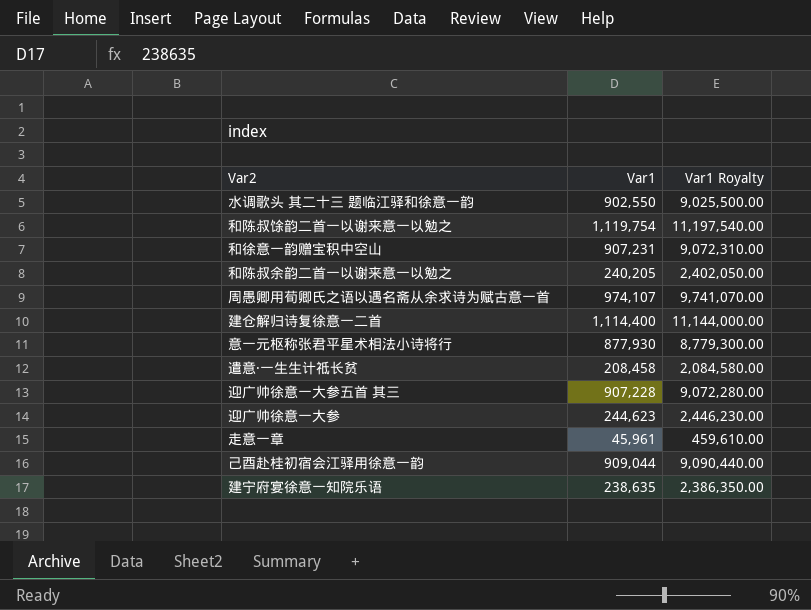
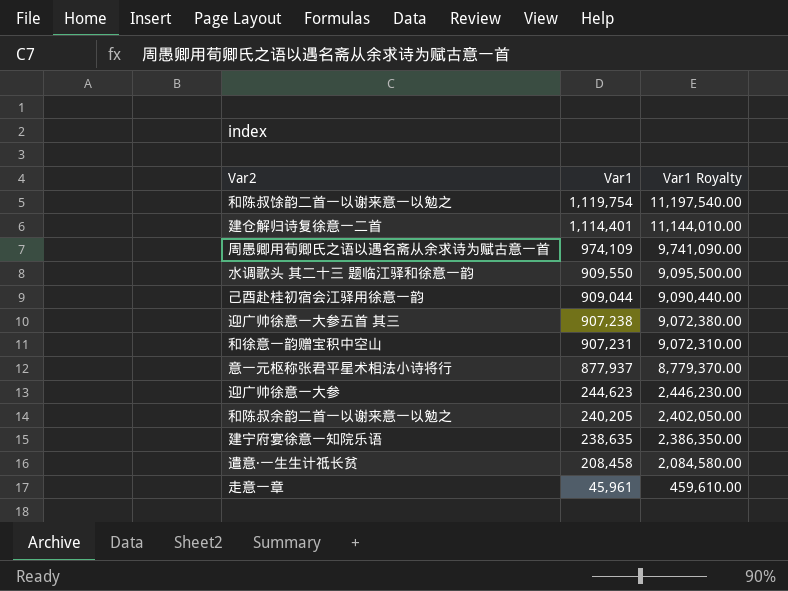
row order: none -> Var1 descending
建仓解归诗复徐意一二首 | Var1: 1,114,400 -> 1,114,401
建仓解归诗复徐意一二首 | Var1 Royalty: 11,144,000.00 -> 11,144,010.00
周愚卿用荀卿氏之语以遇名斋从余求诗为赋古意一首 | Var1: 974,107 -> 974,109
周愚卿用荀卿氏之语以遇名斋从余求诗为赋古意一首 | Var1 Royalty: 9,741,070.00 -> 9,741,090.00
水调歌头 其二十三 题临江驿和徐意一韵 | Var1: 902,550 -> 909,550
水调歌头 其二十三 题临江驿和徐意一韵 | Var1 Royalty: 9,025,500.00 -> 9,095,500.00
迎广帅徐意一大参五首 其三 | Var1: 907,228 -> 907,238
迎广帅徐意一大参五首 其三 | Var1 Royalty: 9,072,280.00 -> 9,072,380.00
意一元枢称张君平星术相法小诗将行 | Var1: 877,930 -> 877,937
意一元枢称张君平星术相法小诗将行 | Var1 Royalty: 8,779,300.00 -> 8,779,370.00

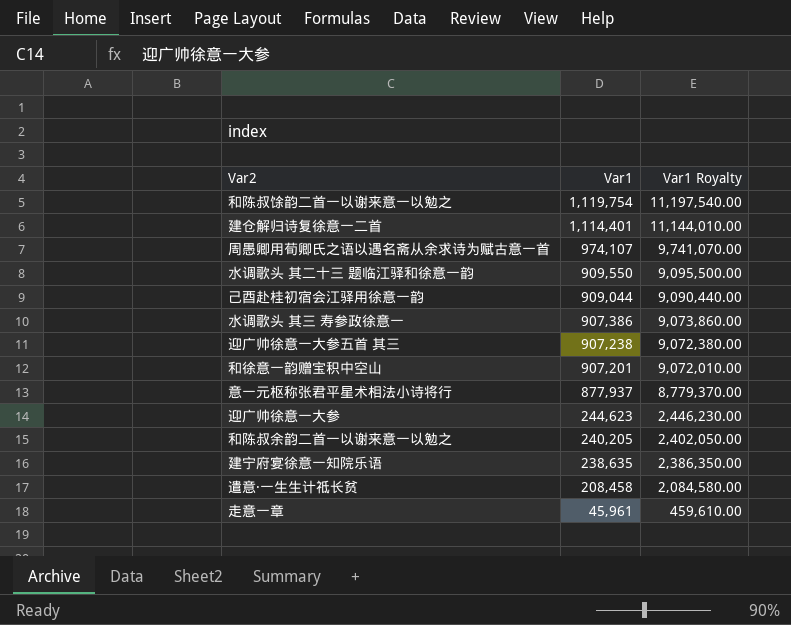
周愚卿用荀卿氏之语以遇名斋从余求诗为赋古意一首 | Var1: 974,109 -> 974,107
周愚卿用荀卿氏之语以遇名斋从余求诗为赋古意一首 | Var1 Royalty: 9,741,090.00 -> 9,741,070.00
row 水调歌头 其三 寿参政徐意一: none -> 907,386 | 9,073,860.00
和徐意一韵赠宝积中空山 | Var1: 907,231 -> 907,201
和徐意一韵赠宝积中空山 | Var1 Royalty: 9,072,310.00 -> 9,072,010.00

